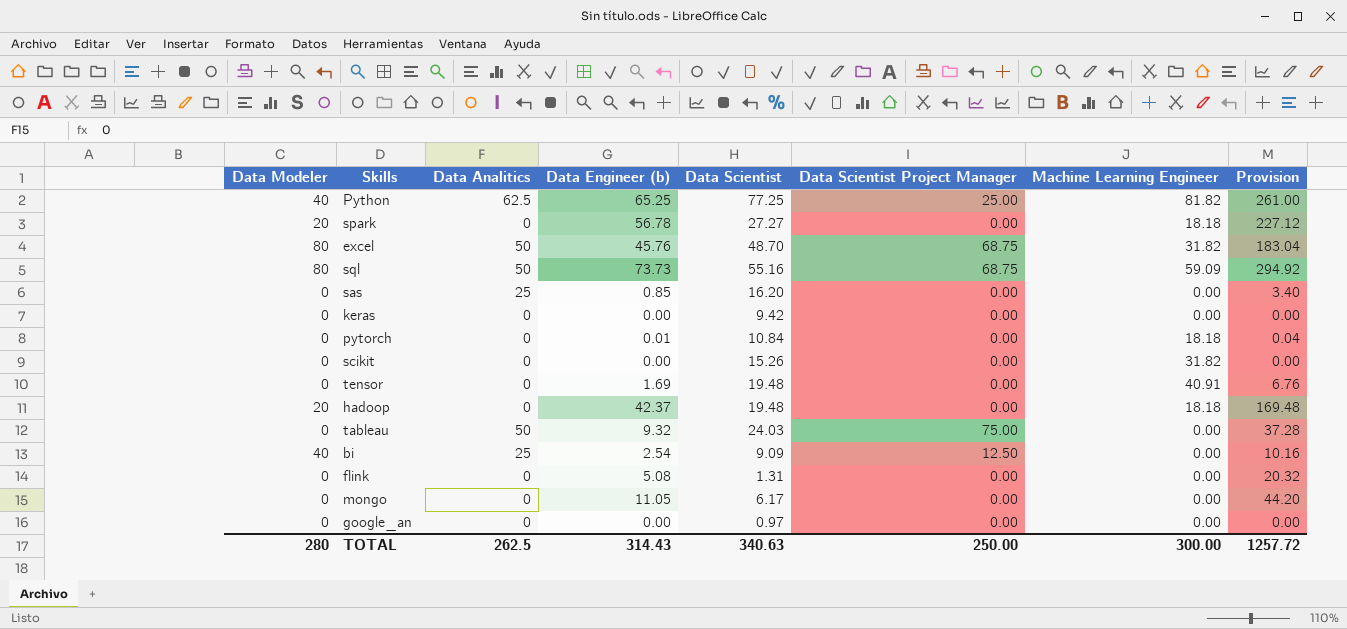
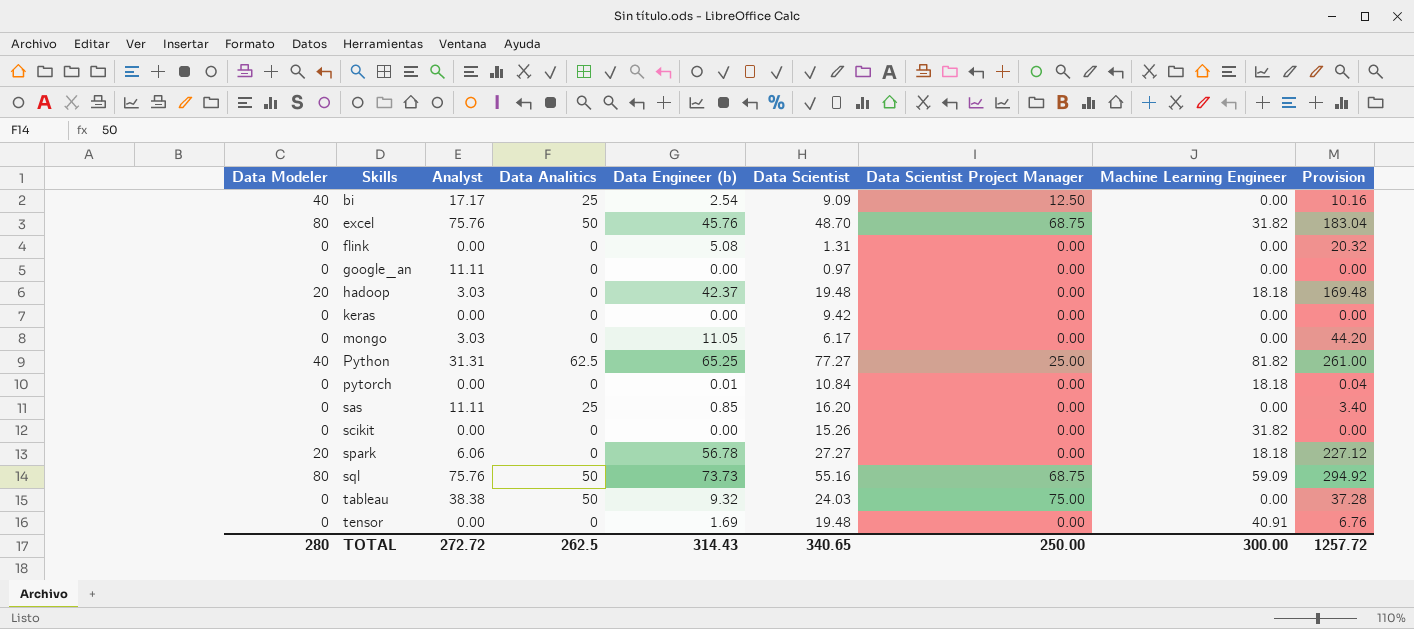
row order: none -> Skills ascending
column Analyst | position: none -> 3
Python | Data Scientist: 77.25 -> 77.27
TOTAL | Data Scientist: 340.63 -> 340.65

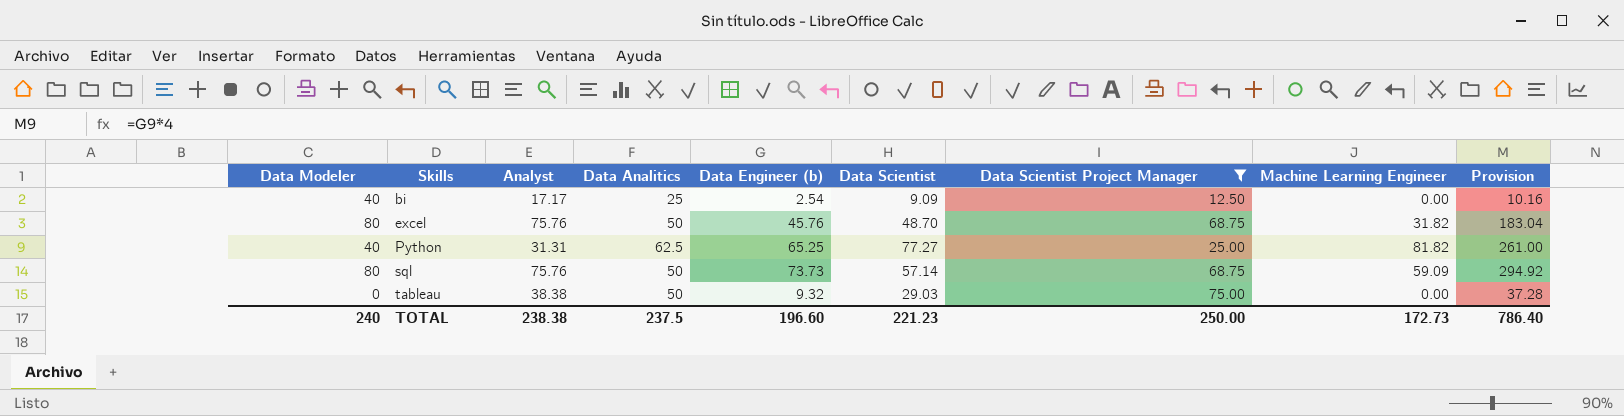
filter: none -> Data Scientist Project Manager != 0.00
sql | Data Scientist: 55.16 -> 57.14
tableau | Data Scientist: 24.03 -> 29.03
TOTAL | Data Modeler: 280 -> 240
TOTAL | Analyst: 272.72 -> 238.38
TOTAL | Data Analitics: 262.5 -> 237.5
TOTAL | Data Engineer (b): 314.43 -> 196.60
TOTAL | Data Scientist: 340.65 -> 221.23
TOTAL | Machine Learning Engineer: 300.00 -> 172.73
TOTAL | Provision: 1257.72 -> 786.40

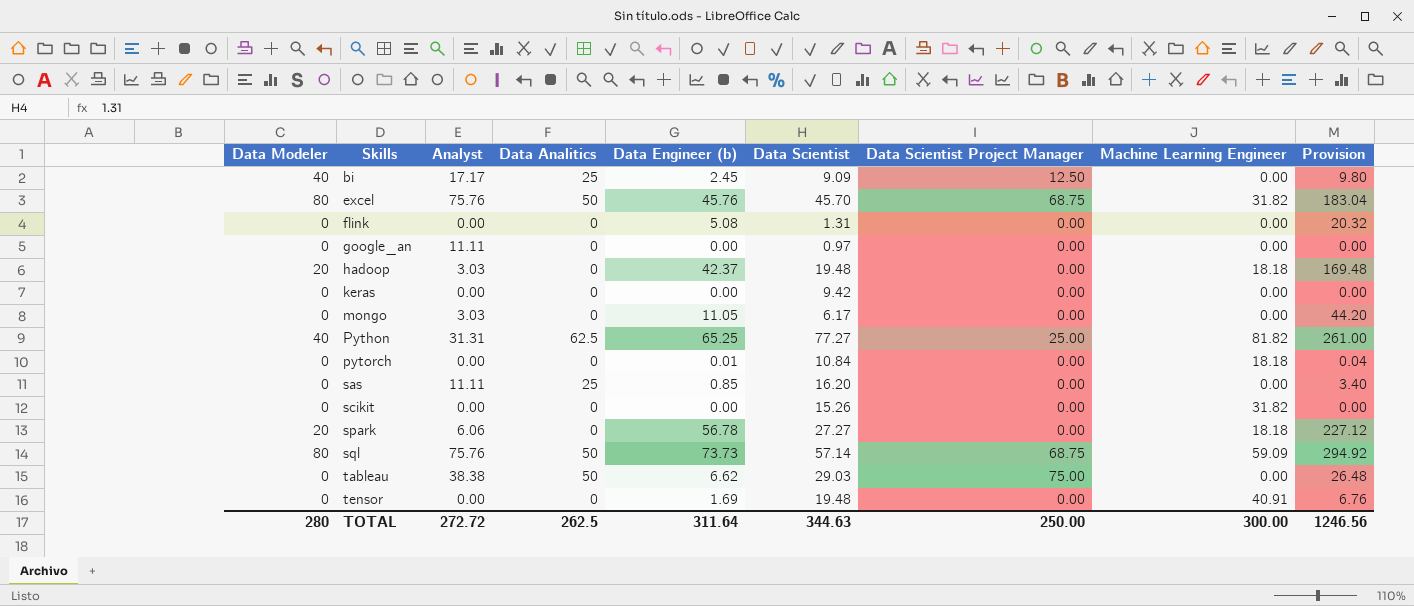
filter: Data Scientist Project Manager != 0.00 -> none
bi | Data Engineer (b): 2.54 -> 2.45
bi | Provision: 10.16 -> 9.80
excel | Data Scientist: 48.70 -> 45.70
tableau | Data Engineer (b): 9.32 -> 6.62
tableau | Provision: 37.28 -> 26.48
TOTAL | Data Modeler: 240 -> 280
TOTAL | Analyst: 238.38 -> 272.72
TOTAL | Data Analitics: 237.5 -> 262.5
TOTAL | Data Engineer (b): 196.60 -> 311.64
TOTAL | Data Scientist: 221.23 -> 344.63
TOTAL | Machine Learning Engineer: 172.73 -> 300.00
TOTAL | Provision: 786.40 -> 1246.56

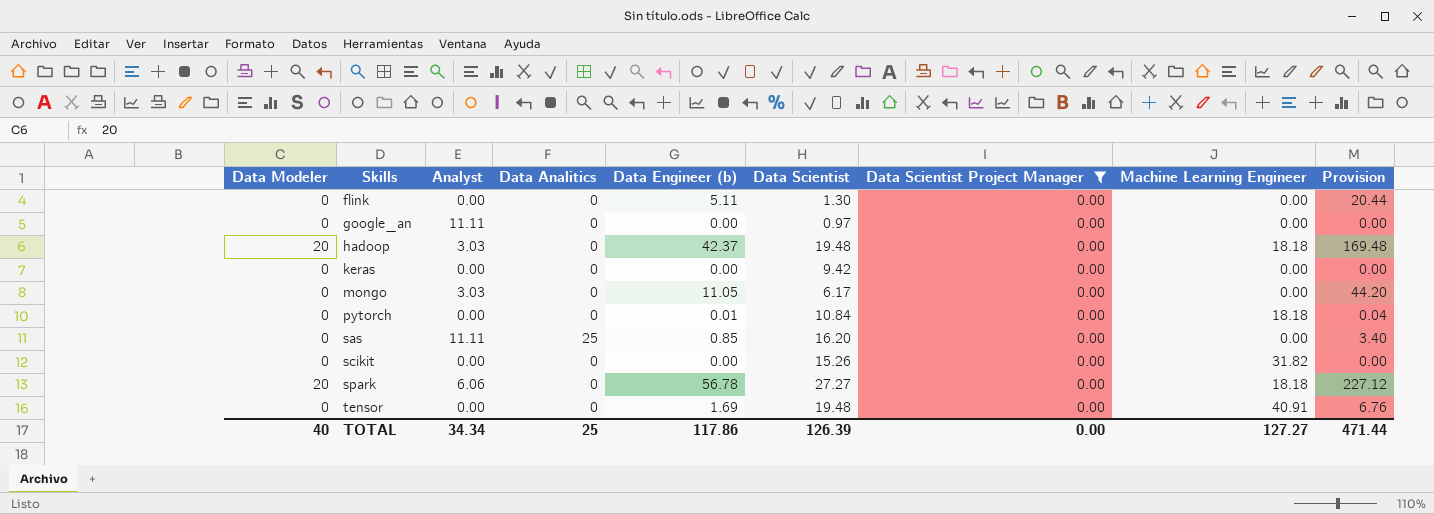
filter: none -> Data Scientist Project Manager = 0.00
flink | Data Engineer (b): 5.08 -> 5.11
flink | Data Scientist: 1.31 -> 1.30
flink | Provision: 20.32 -> 20.44
TOTAL | Data Modeler: 280 -> 40
TOTAL | Analyst: 272.72 -> 34.34
TOTAL | Data Analitics: 262.5 -> 25
TOTAL | Data Engineer (b): 311.64 -> 117.86
TOTAL | Data Scientist: 344.63 -> 126.39
TOTAL | Data Scientist Project Manager: 250.00 -> 0.00
TOTAL | Machine Learning Engineer: 300.00 -> 127.27
TOTAL | Provision: 1246.56 -> 471.44

